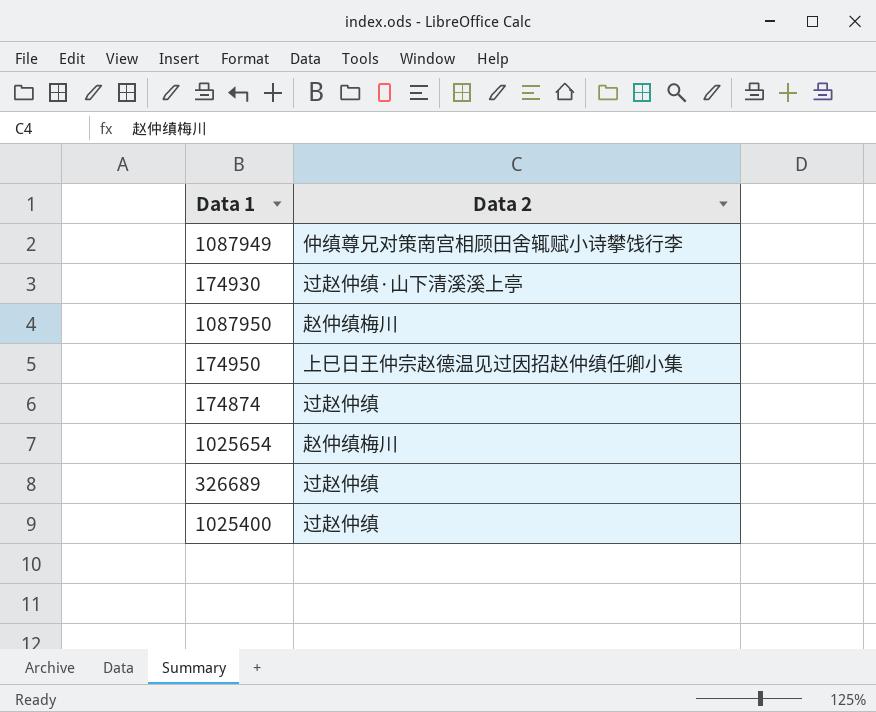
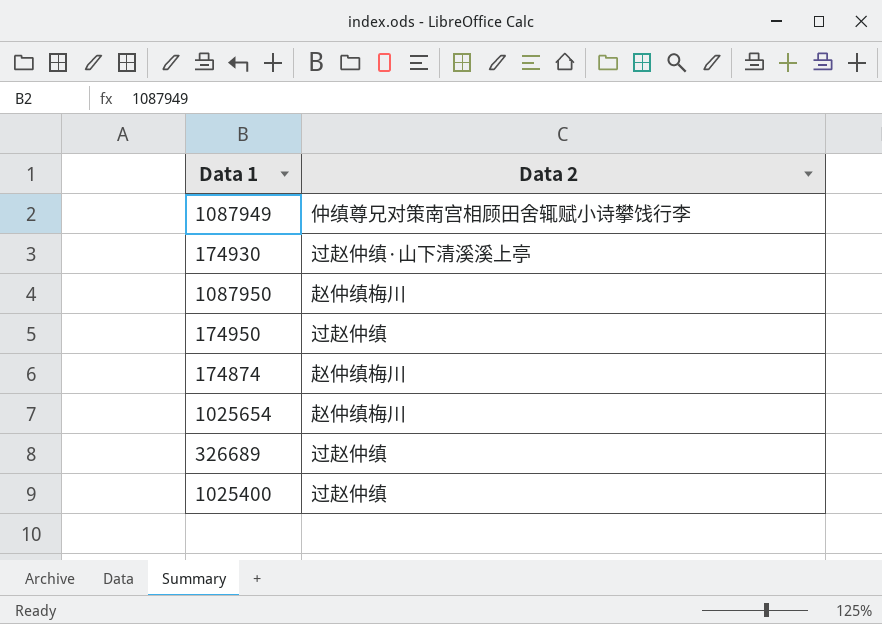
174950 | Data 2: 上巳日王仲宗赵德温见过因招赵仲缜任卿小集 -> 过赵仲缜
174874 | Data 2: 过赵仲缜 -> 赵仲缜梅川

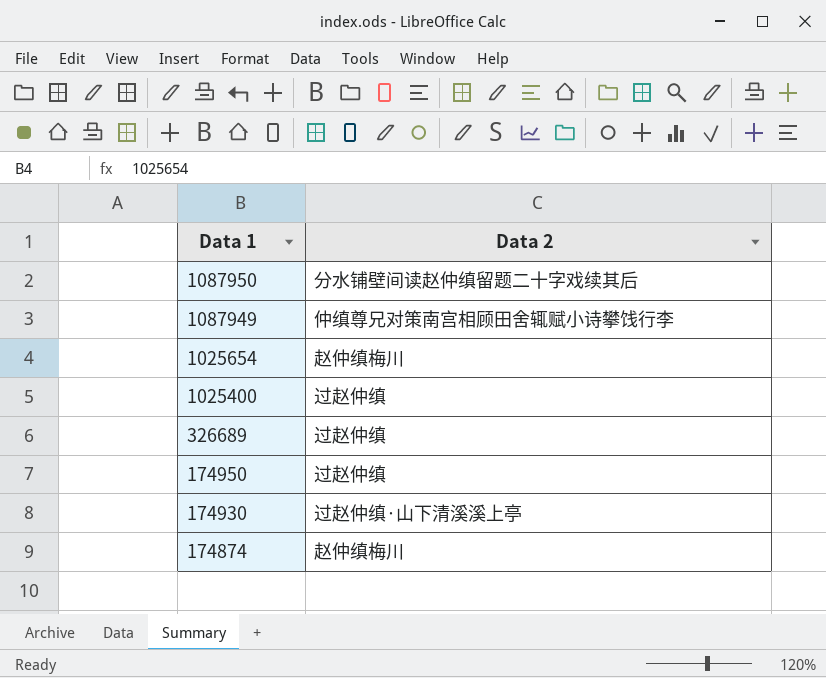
row order: none -> Data 1 descending
1087950 | Data 2: 赵仲缜梅川 -> 分水铺壁间读赵仲缜留题二十字戏续其后

